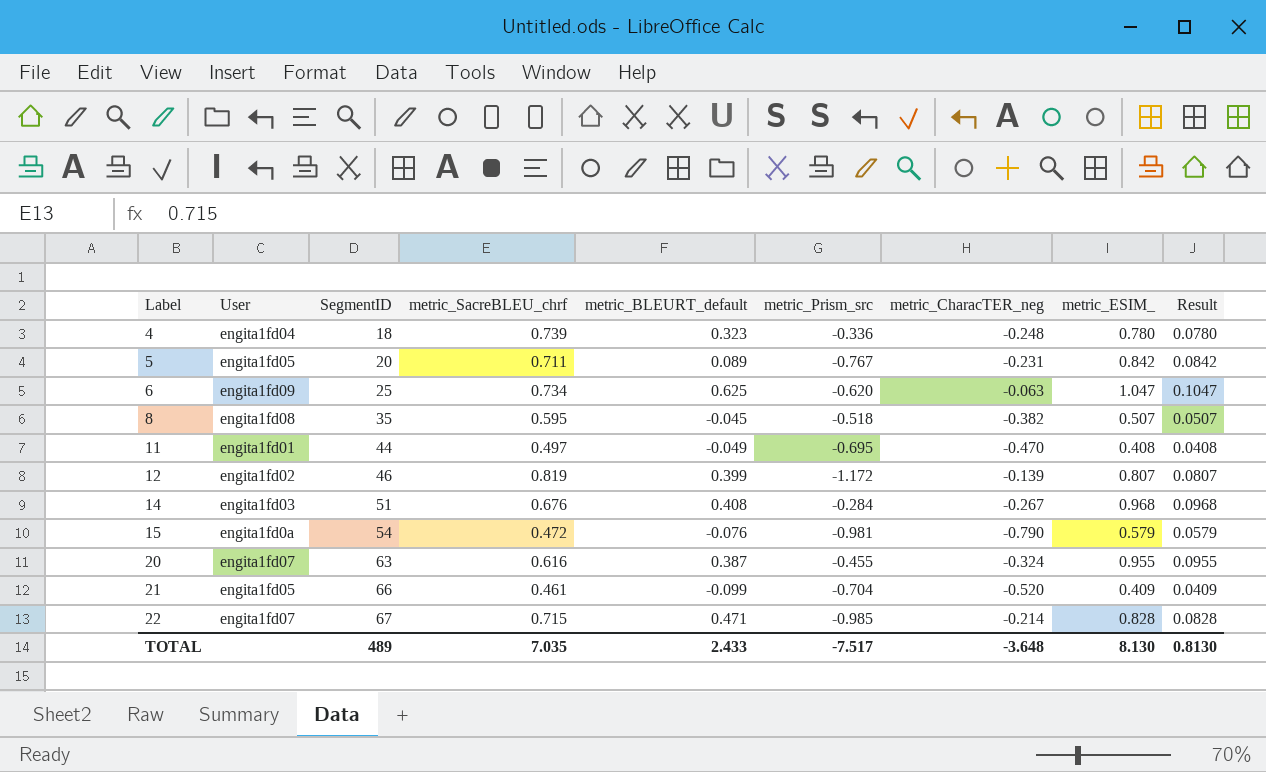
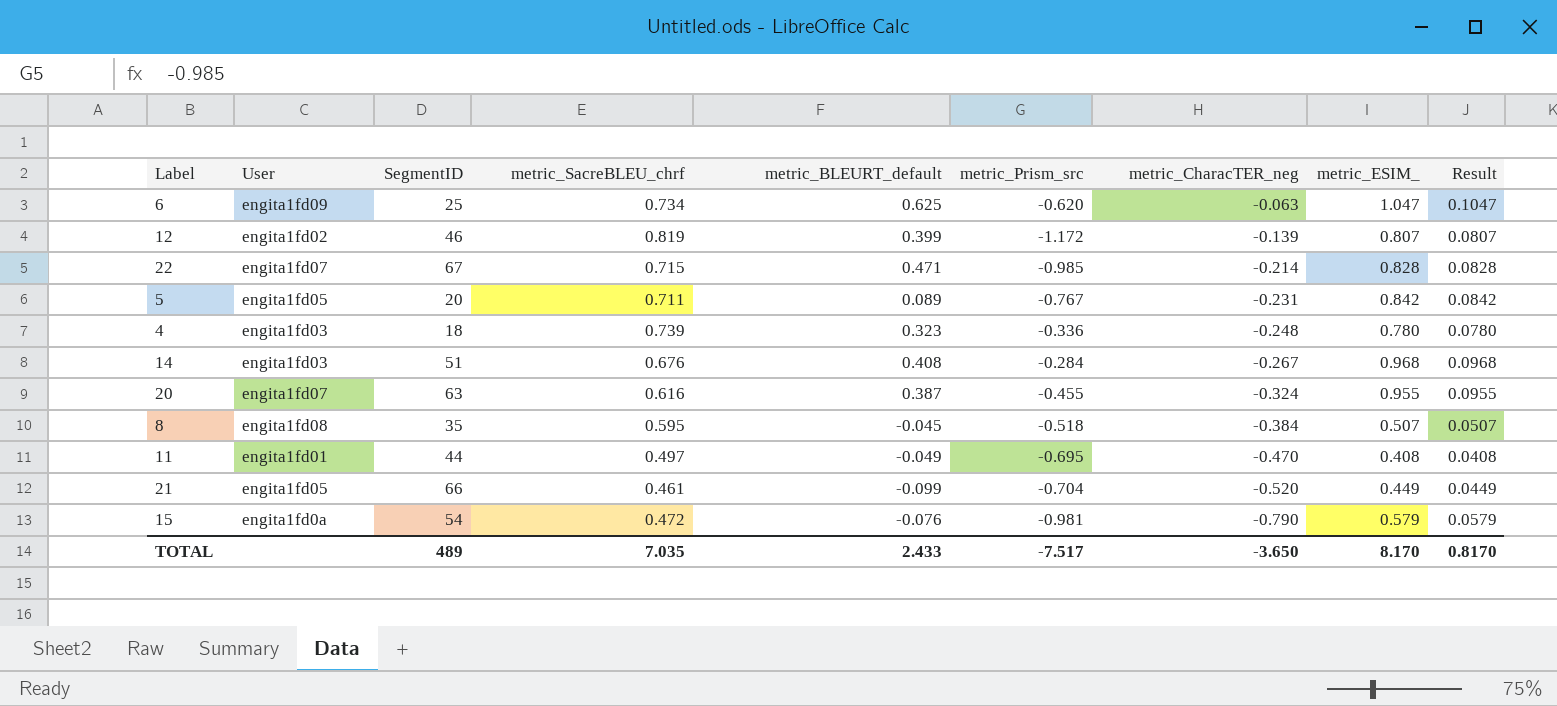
row order: Label ascending -> metric_CharacTER_neg descending
4 | User: engita1fd04 -> engita1fd03
8 | metric_CharacTER_neg: -0.382 -> -0.384
21 | metric_ESIM_: 0.409 -> 0.449
21 | Result: 0.0409 -> 0.0449
TOTAL | metric_CharacTER_neg: -3.648 -> -3.650
TOTAL | metric_ESIM_: 8.130 -> 8.170
TOTAL | Result: 0.8130 -> 0.8170

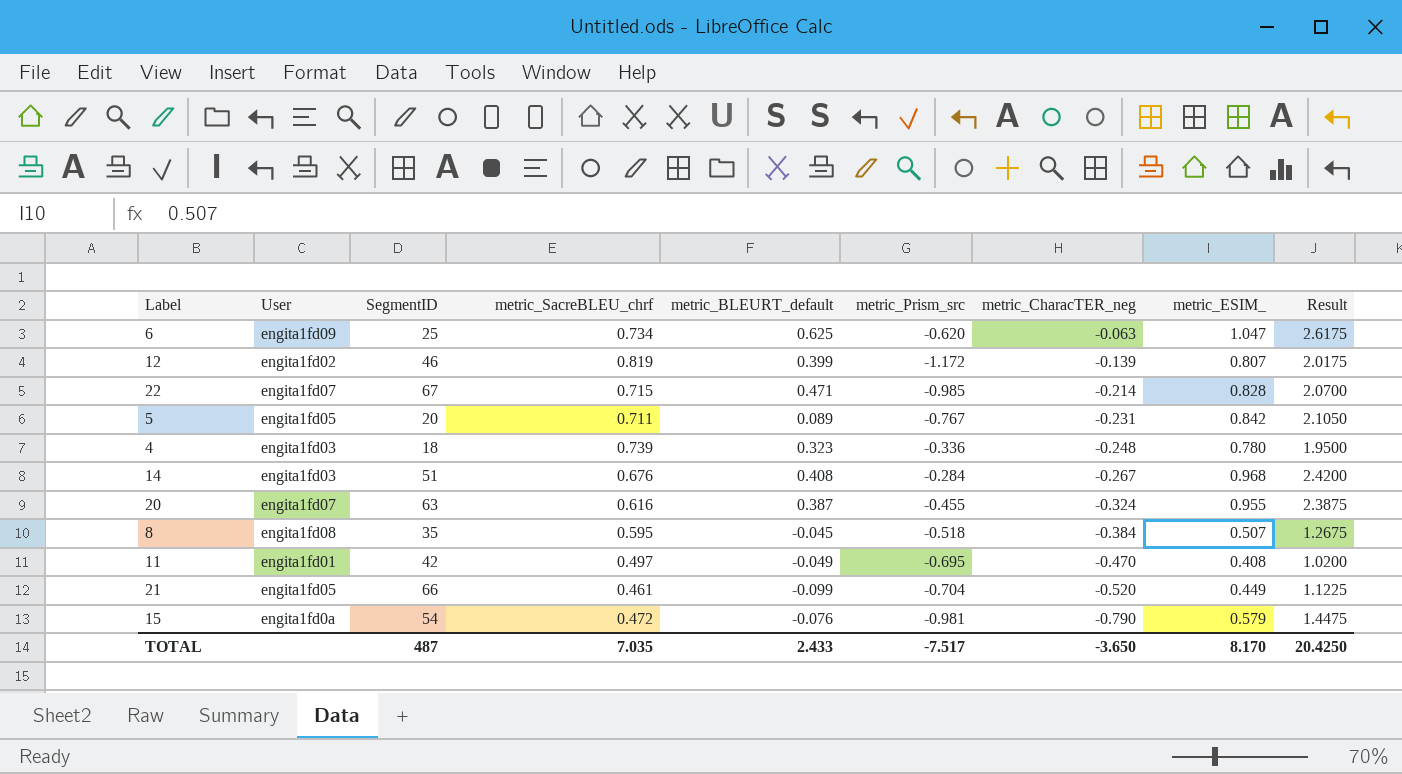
column Result | formula: [metric_ESIM_] * 0.1 -> [metric_ESIM_] * 2.5
11 | SegmentID: 44 -> 42
TOTAL | SegmentID: 489 -> 487
TOTAL | Result: 0.8170 -> 20.4250

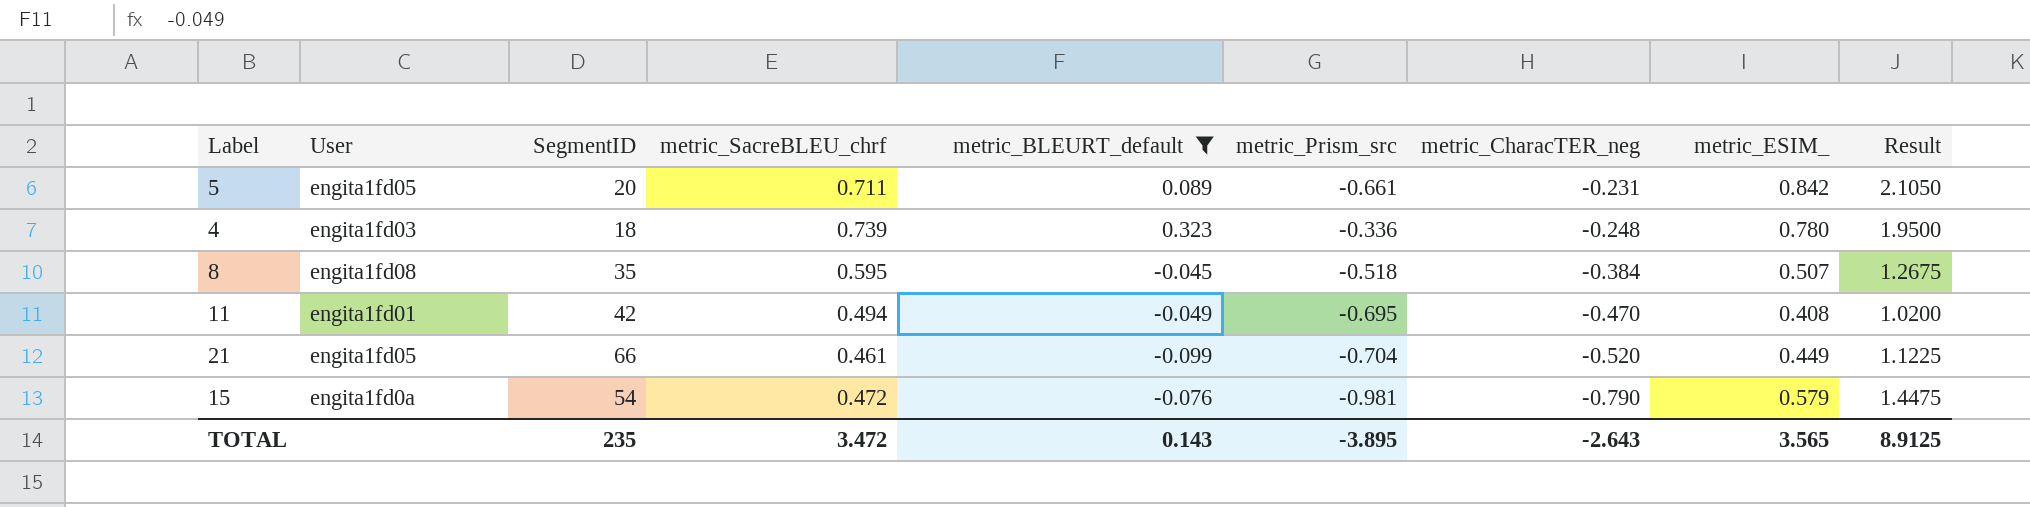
filter: none -> metric_BLEURT_default <= 0.323
5 | metric_Prism_src: -0.767 -> -0.661
11 | metric_SacreBLEU_chrf: 0.497 -> 0.494
TOTAL | SegmentID: 487 -> 235
TOTAL | metric_SacreBLEU_chrf: 7.035 -> 3.472
TOTAL | metric_BLEURT_default: 2.433 -> 0.143
TOTAL | metric_Prism_src: -7.517 -> -3.895
TOTAL | metric_CharacTER_neg: -3.650 -> -2.643
TOTAL | metric_ESIM_: 8.170 -> 3.565
TOTAL | Result: 20.4250 -> 8.9125

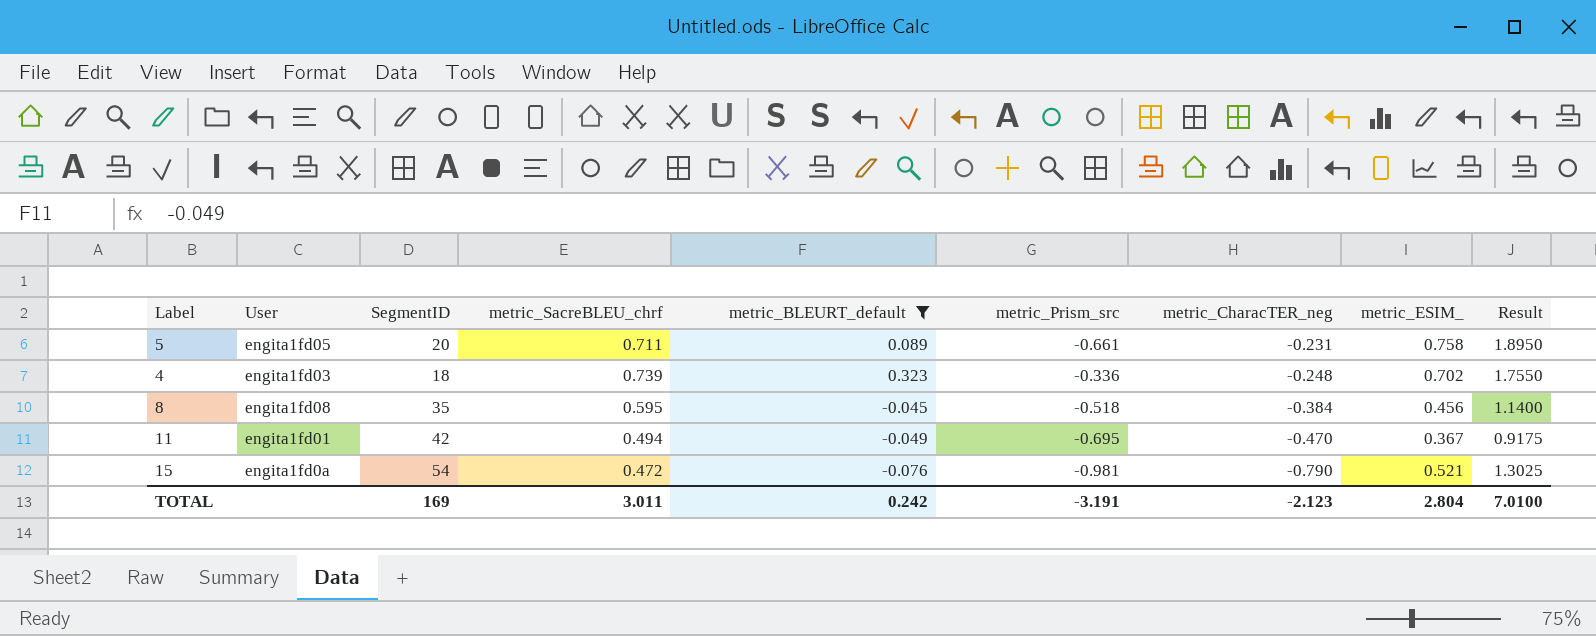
row 21: engita1fd05 | 66 | 0.461 | -0.099 | -0.704 | -0.520 | 0.449 | 1.1225 -> none
5 | metric_ESIM_: 0.842 -> 0.758
5 | Result: 2.1050 -> 1.8950
4 | metric_ESIM_: 0.780 -> 0.702
4 | Result: 1.9500 -> 1.7550
8 | metric_ESIM_: 0.507 -> 0.456
8 | Result: 1.2675 -> 1.1400
11 | metric_ESIM_: 0.408 -> 0.367
11 | Result: 1.0200 -> 0.9175
15 | metric_ESIM_: 0.579 -> 0.521
15 | Result: 1.4475 -> 1.3025
TOTAL | SegmentID: 235 -> 169
TOTAL | metric_SacreBLEU_chrf: 3.472 -> 3.011
TOTAL | metric_BLEURT_default: 0.143 -> 0.242
TOTAL | metric_Prism_src: -3.895 -> -3.191
TOTAL | metric_CharacTER_neg: -2.643 -> -2.123
TOTAL | metric_ESIM_: 3.565 -> 2.804
TOTAL | Result: 8.9125 -> 7.0100

